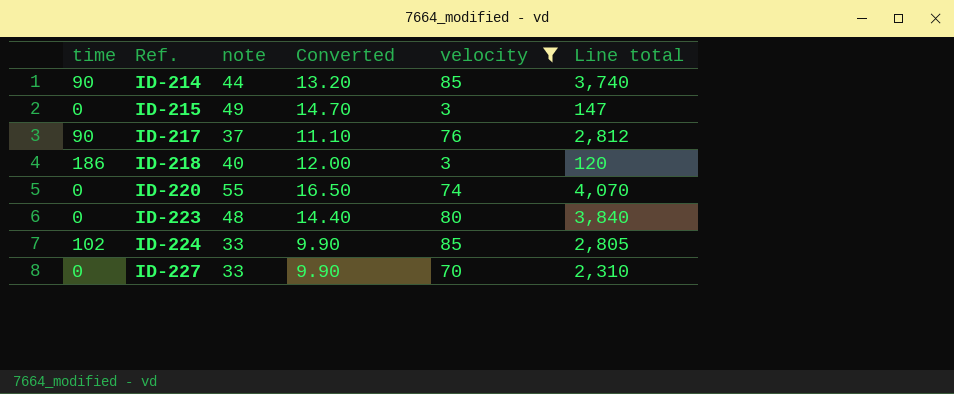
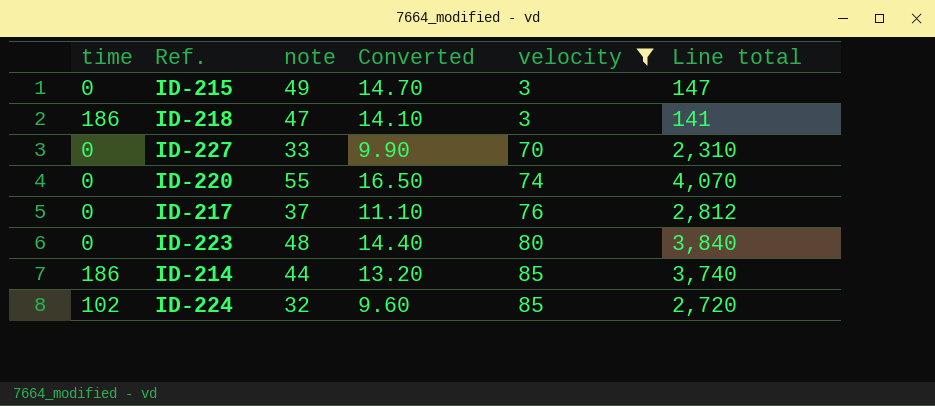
row order: Ref. ascending -> velocity ascending
ID-218 | note: 40 -> 47
ID-218 | Converted: 12.00 -> 14.10
ID-218 | Line total: 120 -> 141
ID-217 | time: 90 -> 0
ID-214 | time: 90 -> 186
ID-224 | note: 33 -> 32
ID-224 | Converted: 9.90 -> 9.60
ID-224 | Line total: 2,805 -> 2,720

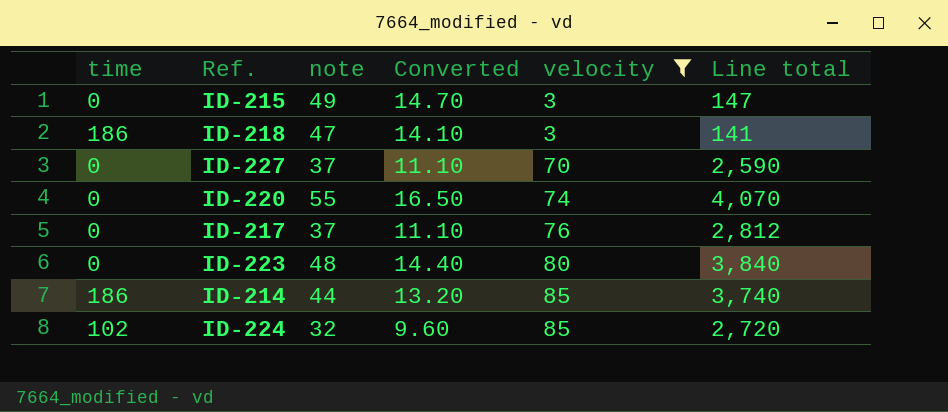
ID-227 | note: 33 -> 37
ID-227 | Converted: 9.90 -> 11.10
ID-227 | Line total: 2,310 -> 2,590

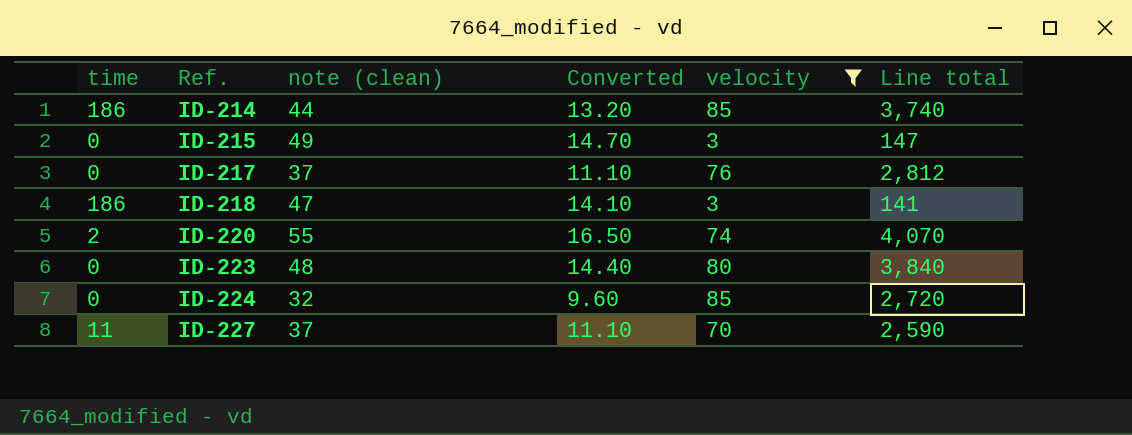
row order: velocity ascending -> Ref. ascending
column name: note -> note (clean)
ID-220 | time: 0 -> 2
ID-224 | time: 102 -> 0
ID-227 | time: 0 -> 11

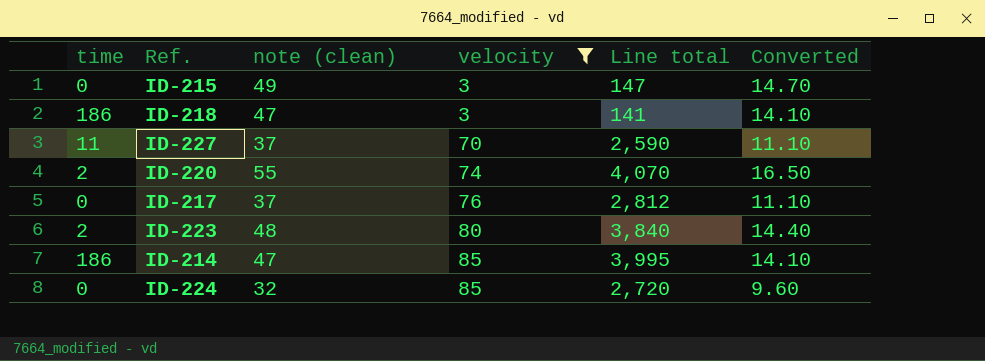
row order: Ref. ascending -> velocity ascending
column Converted | position: 4 -> 6
ID-223 | time: 0 -> 2
ID-214 | note (clean): 44 -> 47
ID-214 | Line total: 3,740 -> 3,995
ID-214 | Converted: 13.20 -> 14.10

